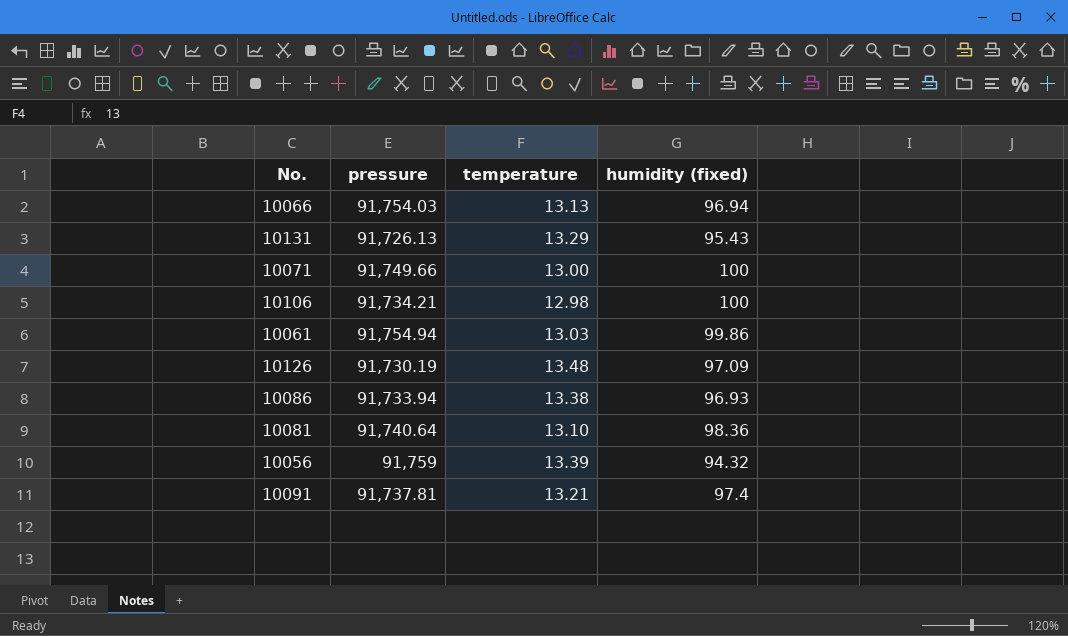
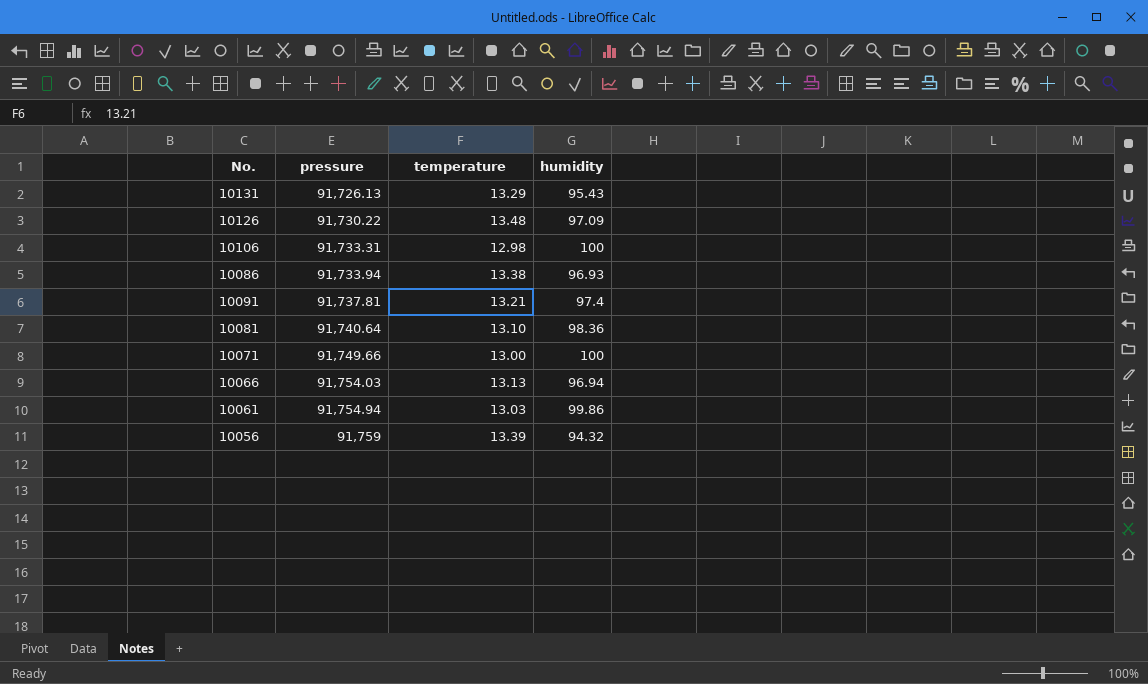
row order: none -> pressure ascending
column name: humidity (fixed) -> humidity
10126 | pressure: 91,730.19 -> 91,730.22
10106 | pressure: 91,734.21 -> 91,733.31

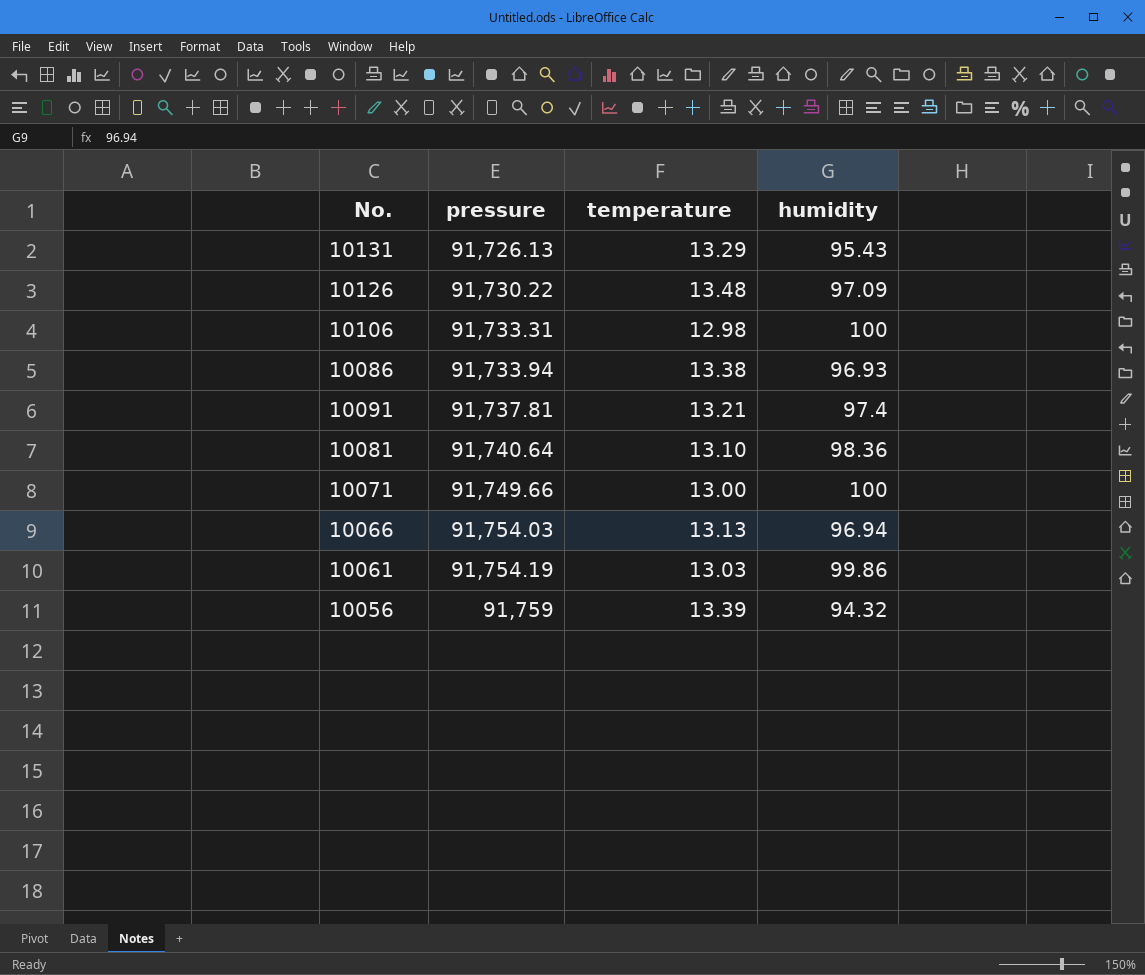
10061 | pressure: 91,754.94 -> 91,754.19

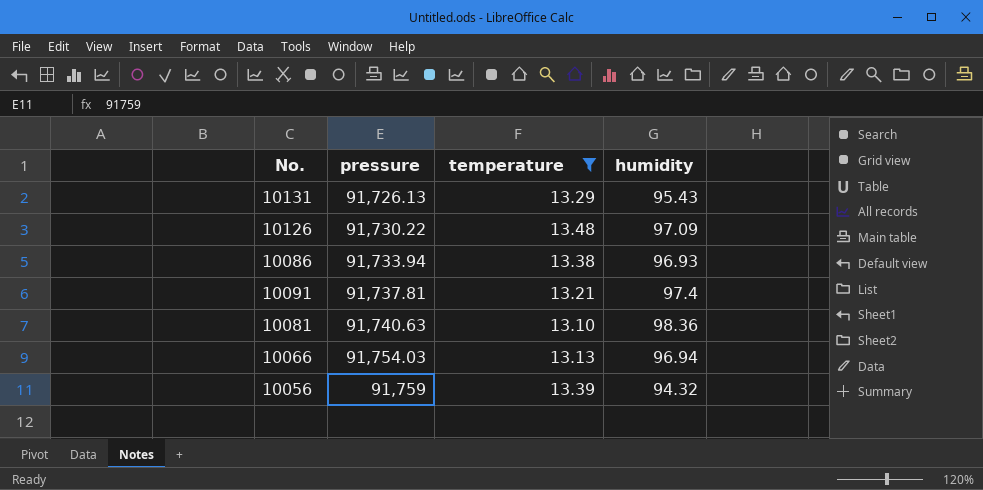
filter: none -> temperature >= 13.10
10081 | pressure: 91,740.64 -> 91,740.63

